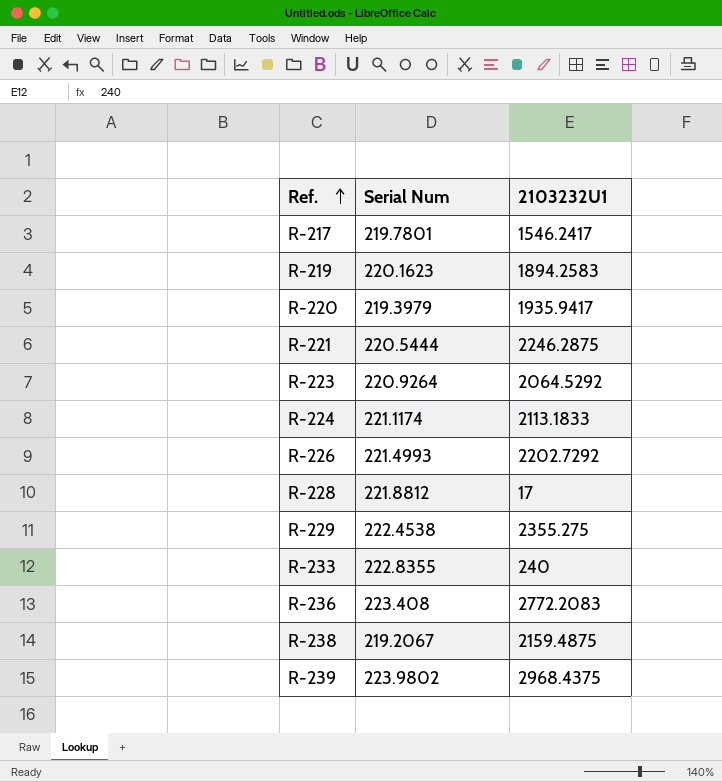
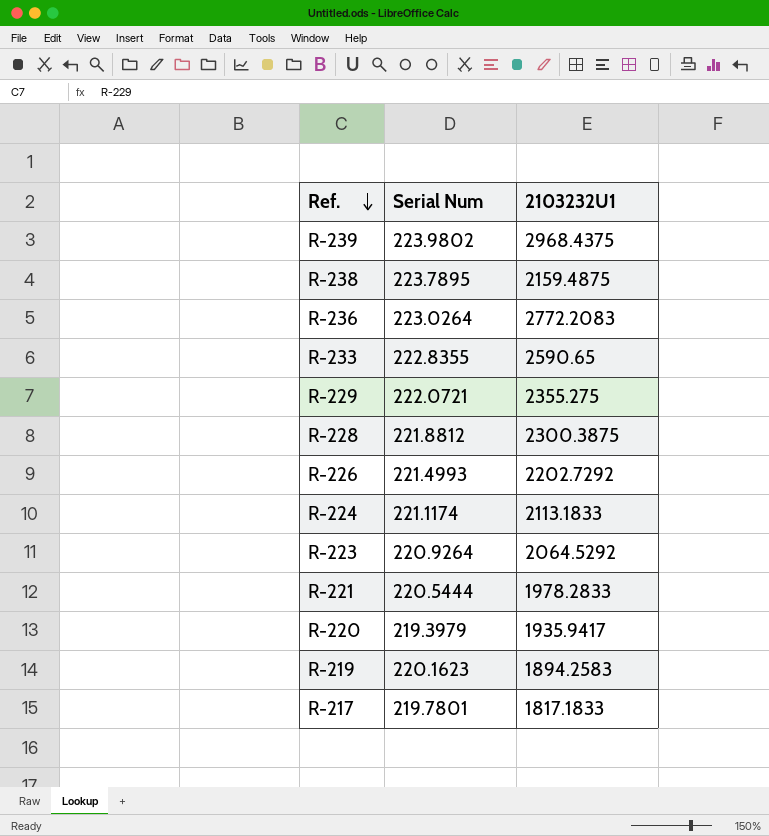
row order: Ref. ascending -> Ref. descending
R-238 | Serial Num: 219.2067 -> 223.7895
R-236 | Serial Num: 223.408 -> 223.0264
R-233 | 2103232U1: 240 -> 2590.65
R-229 | Serial Num: 222.4538 -> 222.0721
R-228 | 2103232U1: 17 -> 2300.3875
R-221 | 2103232U1: 2246.2875 -> 1978.2833
R-217 | 2103232U1: 1546.2417 -> 1817.1833

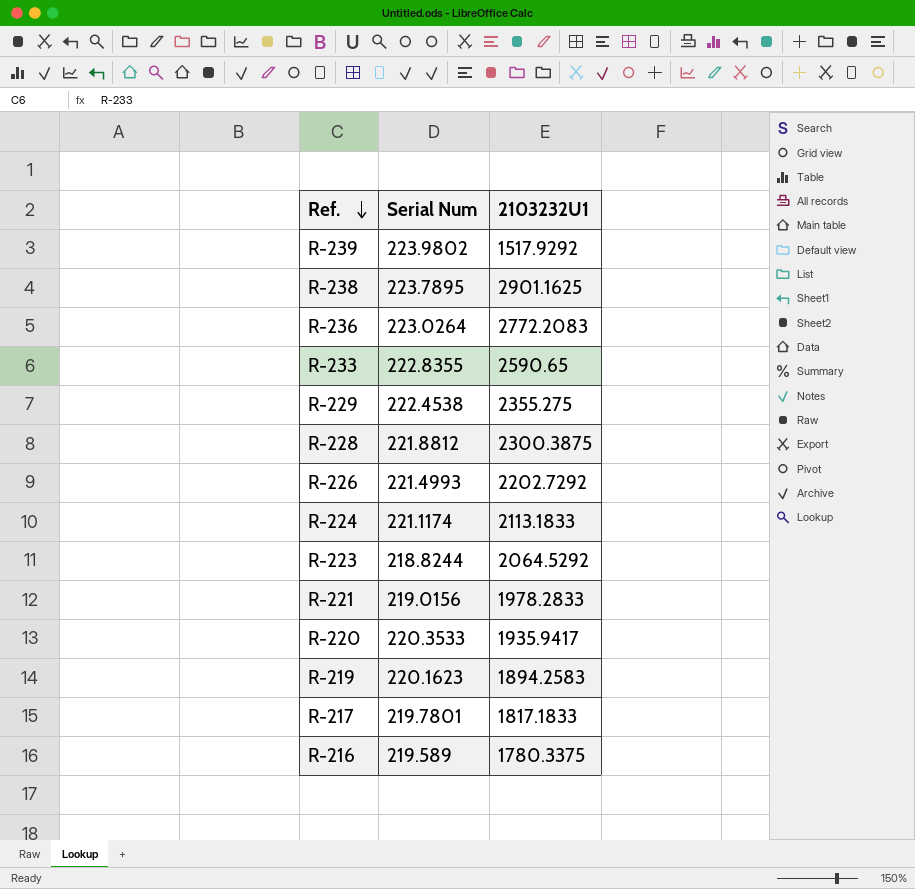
R-239 | 2103232U1: 2968.4375 -> 1517.9292
R-238 | 2103232U1: 2159.4875 -> 2901.1625
R-229 | Serial Num: 222.0721 -> 222.4538
R-223 | Serial Num: 220.9264 -> 218.8244
R-221 | Serial Num: 220.5444 -> 219.0156
R-220 | Serial Num: 219.3979 -> 220.3533
row R-216: none -> 219.589 | 1780.3375

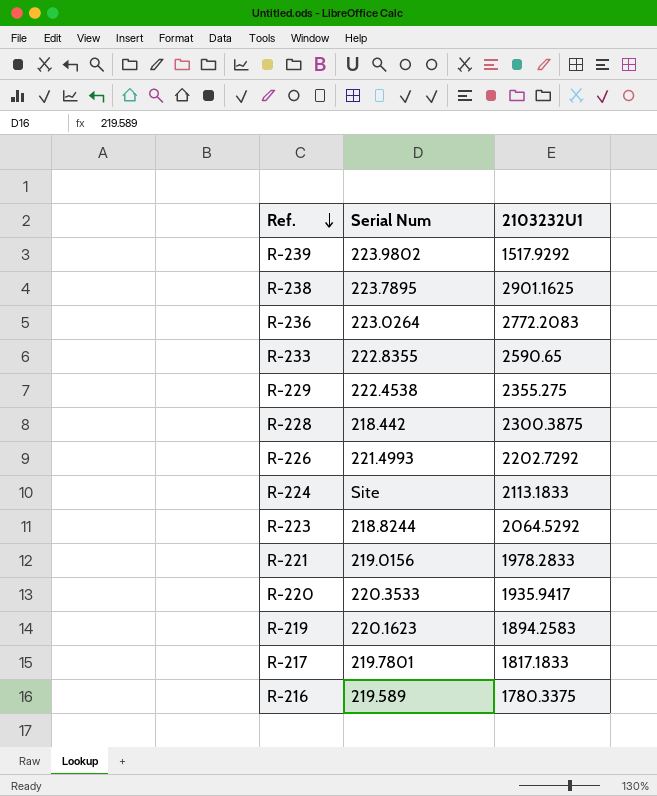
R-228 | Serial Num: 221.8812 -> 218.442
R-224 | Serial Num: 221.1174 -> Site

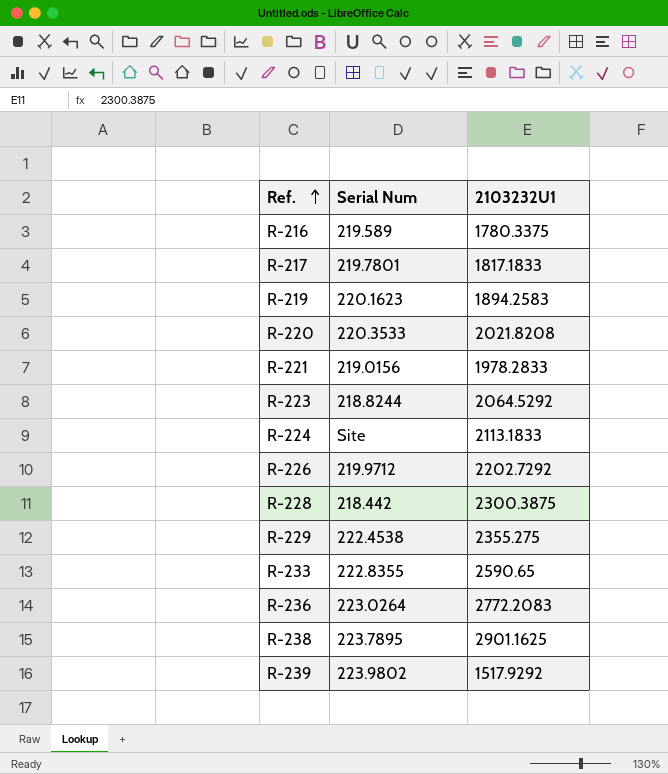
row order: Ref. descending -> Ref. ascending
R-220 | 2103232U1: 1935.9417 -> 2021.8208
R-226 | Serial Num: 221.4993 -> 219.9712

